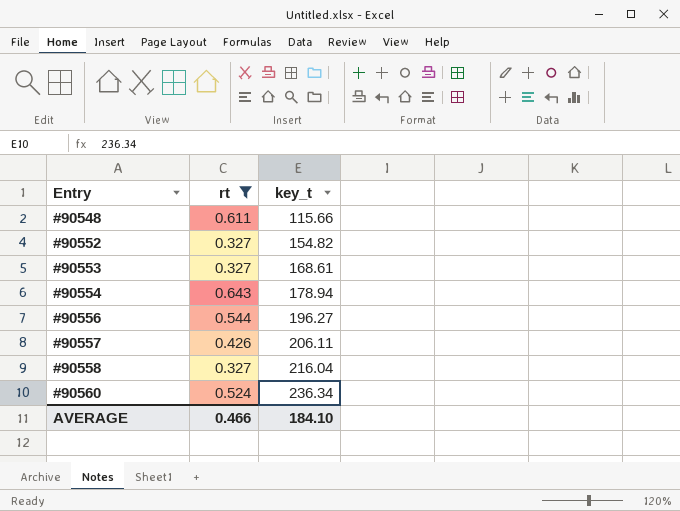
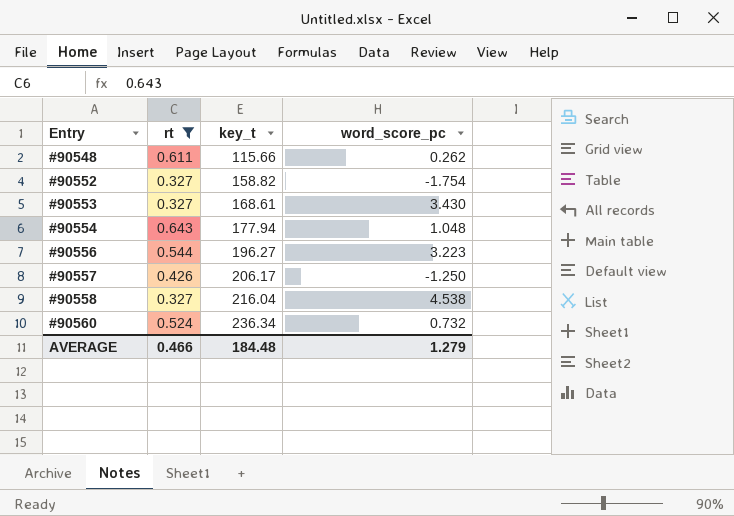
column word_score_pc | position: none -> 4
#90552 | key_t: 154.82 -> 158.82
#90554 | key_t: 178.94 -> 177.94
#90557 | key_t: 206.11 -> 206.17
AVERAGE | key_t: 184.10 -> 184.48

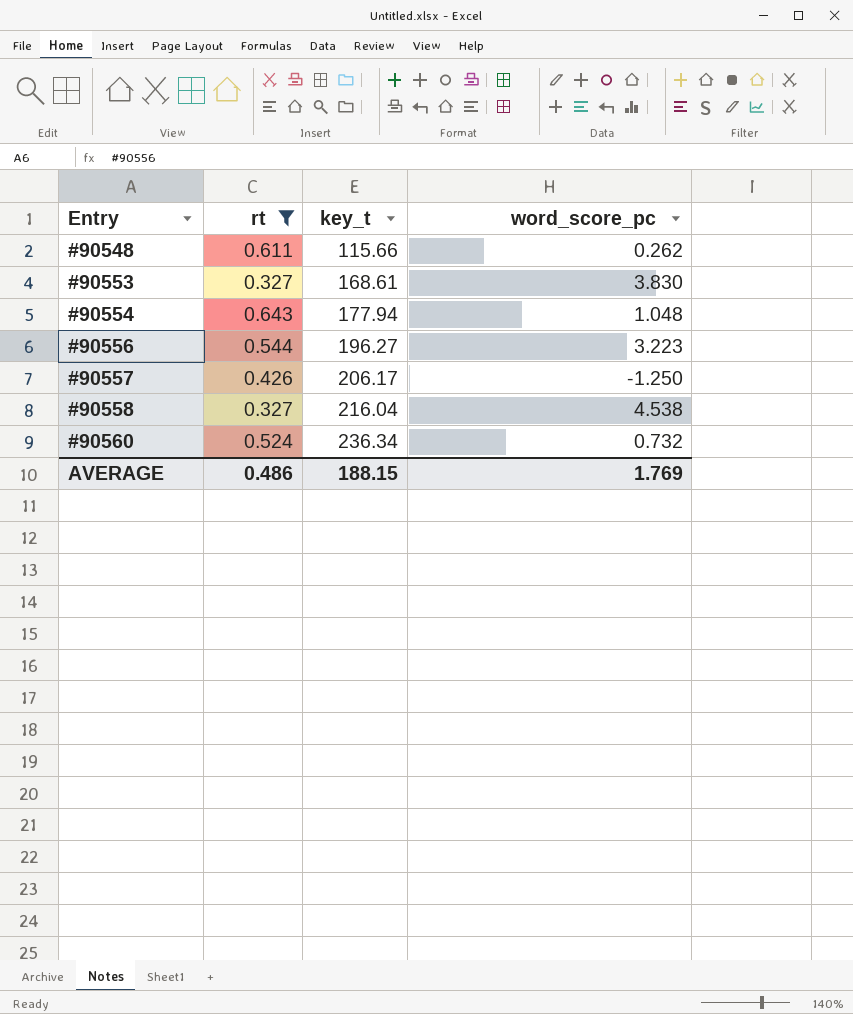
row #90552: 0.327 | 158.82 | -1.754 -> none
#90553 | word_score_pc: 3.430 -> 3.830
AVERAGE | rt: 0.466 -> 0.486
AVERAGE | key_t: 184.48 -> 188.15
AVERAGE | word_score_pc: 1.279 -> 1.769

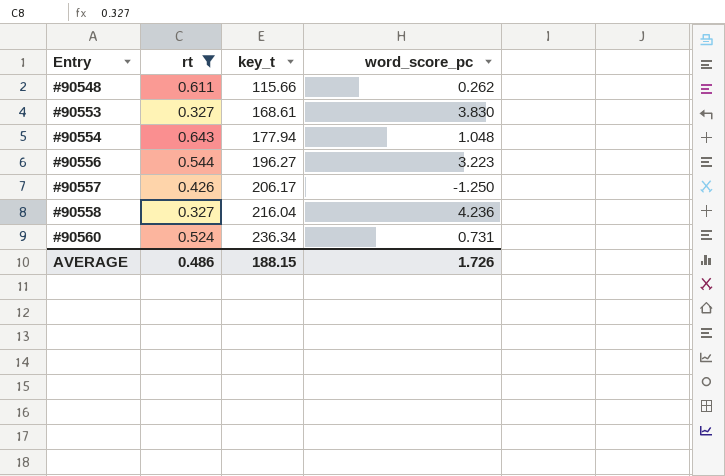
#90558 | word_score_pc: 4.538 -> 4.236
#90560 | word_score_pc: 0.732 -> 0.731
AVERAGE | word_score_pc: 1.769 -> 1.726

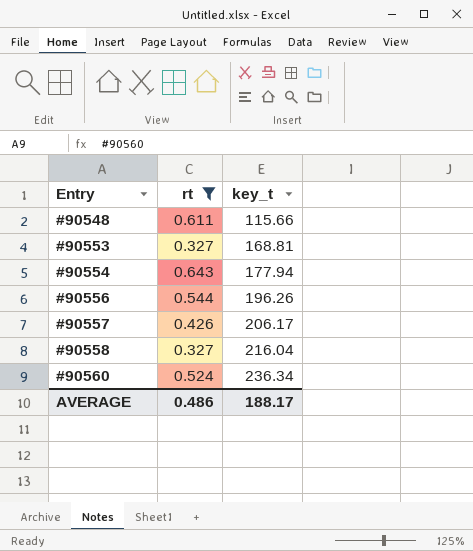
column word_score_pc | position: 4 -> none
#90553 | key_t: 168.61 -> 168.81
#90556 | key_t: 196.27 -> 196.26
AVERAGE | key_t: 188.15 -> 188.17

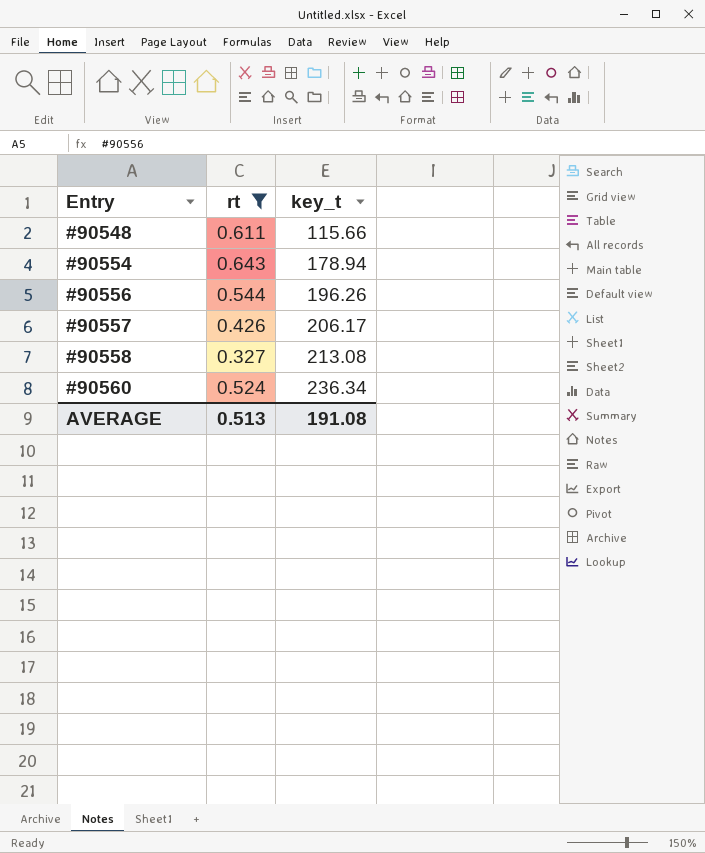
row #90553: 0.327 | 168.81 -> none
#90554 | key_t: 177.94 -> 178.94
#90558 | key_t: 216.04 -> 213.08
AVERAGE | rt: 0.486 -> 0.513
AVERAGE | key_t: 188.17 -> 191.08

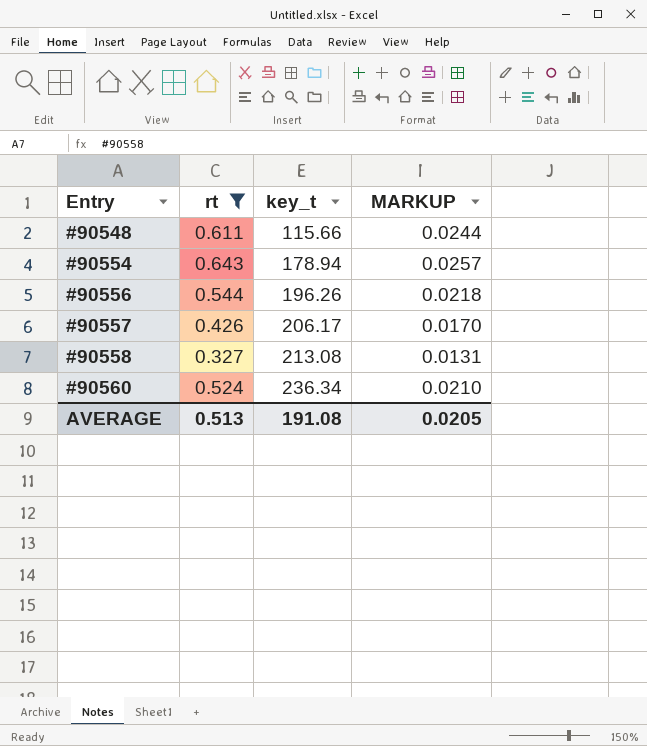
column MARKUP | formula: none -> [rt] * 0.04

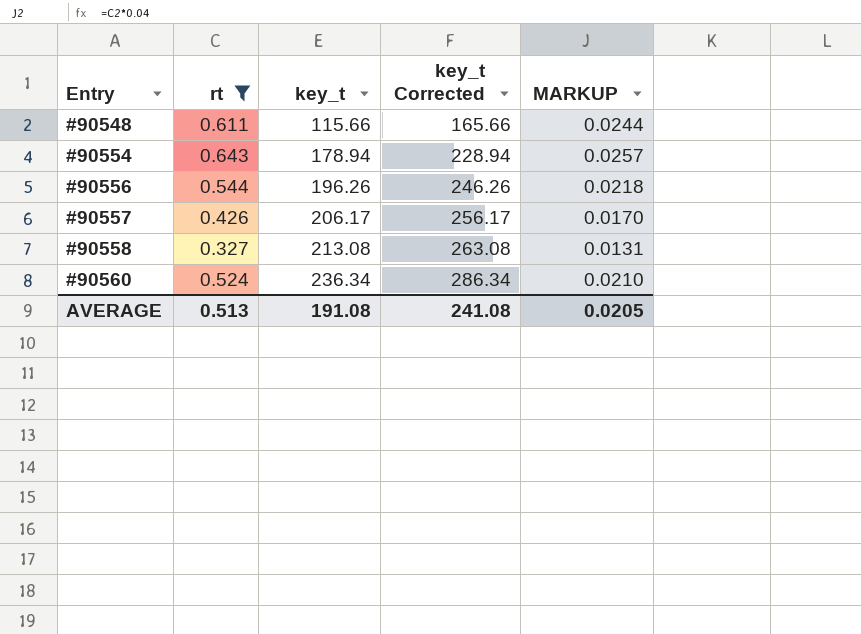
column key_t Corrected | formula: none -> [key_t] + 50

